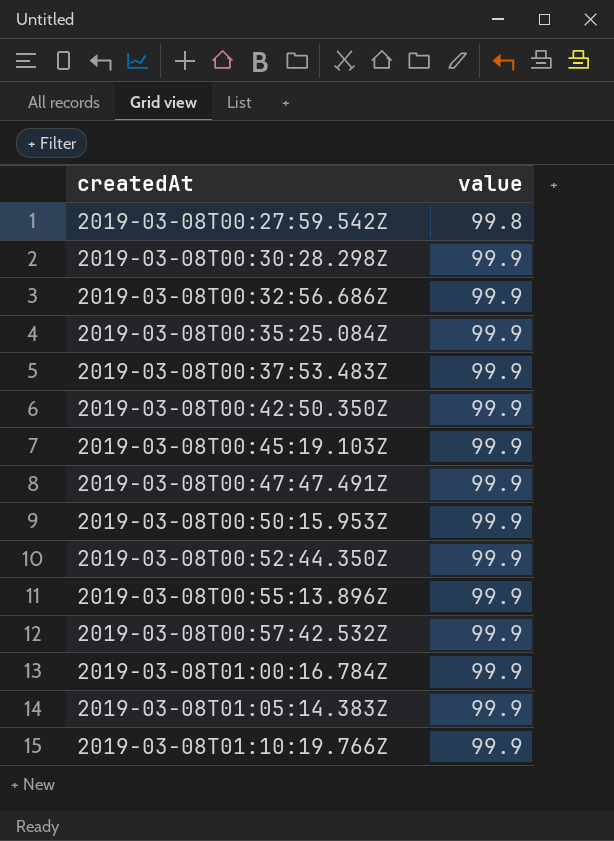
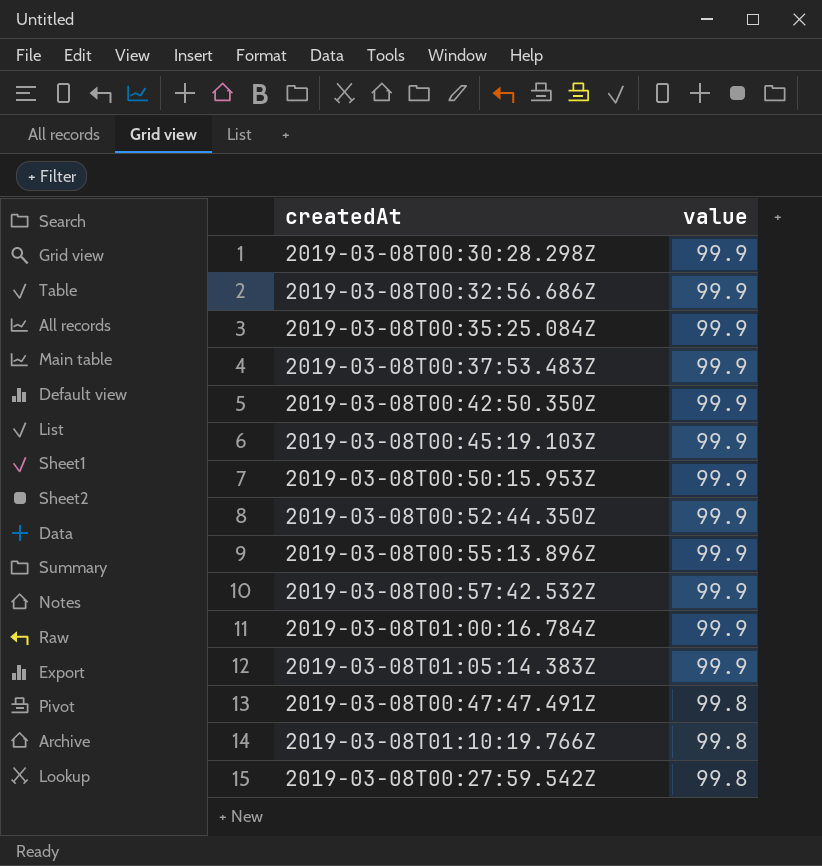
row order: createdAt ascending -> value descending
2019-03-08T00:47:47.491Z | value: 99.9 -> 99.8
2019-03-08T01:10:19.766Z | value: 99.9 -> 99.8

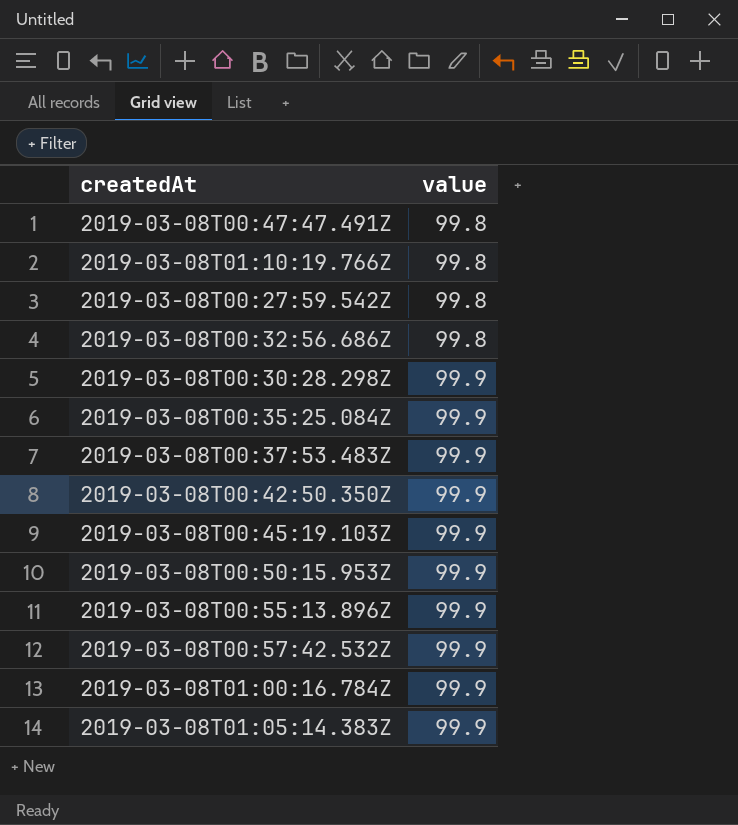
row order: value descending -> value ascending
row 2019-03-08T00:52:44.350Z: 99.9 -> none
2019-03-08T00:32:56.686Z | value: 99.9 -> 99.8

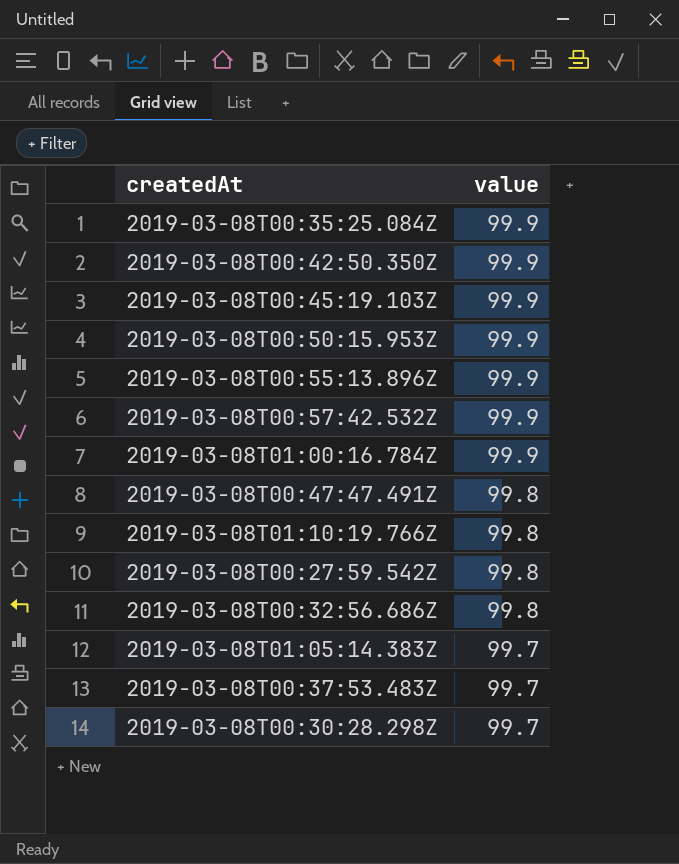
row order: value ascending -> value descending
2019-03-08T01:05:14.383Z | value: 99.9 -> 99.7
2019-03-08T00:37:53.483Z | value: 99.9 -> 99.7
2019-03-08T00:30:28.298Z | value: 99.9 -> 99.7

